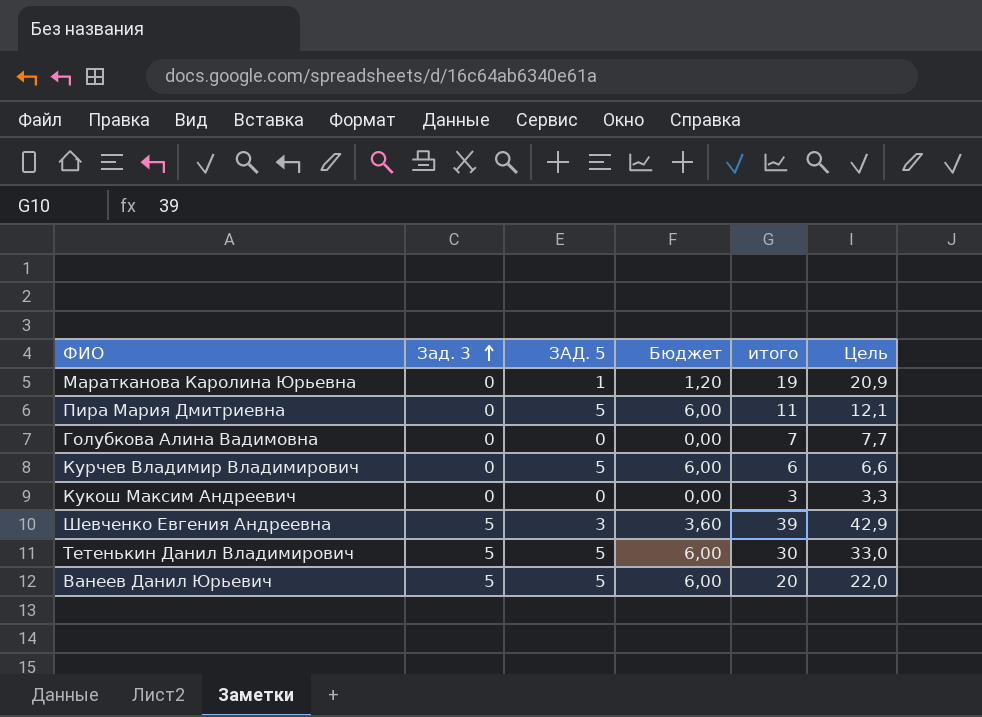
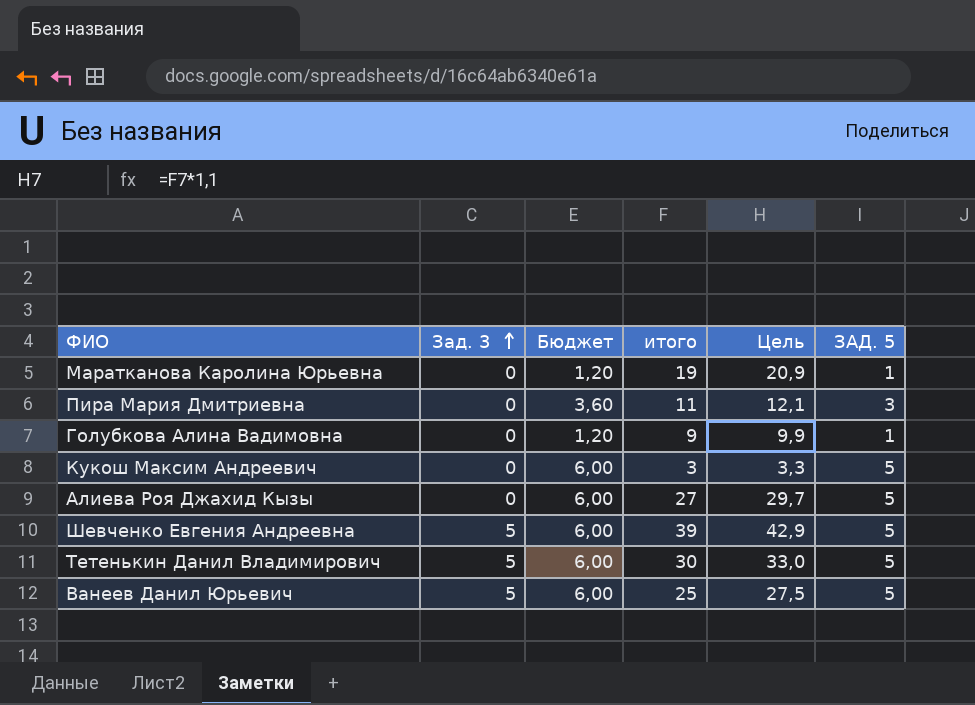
column ЗАД. 5 | position: 3 -> 6
row Курчев Владимир Владимирович: 0 | 5 | 6,00 | 6 | 6,6 -> none
Пира Мария Дмитриевна | Бюджет: 6,00 -> 3,60
Пира Мария Дмитриевна | ЗАД. 5: 5 -> 3
Голубкова Алина Вадимовна | Бюджет: 0,00 -> 1,20
Голубкова Алина Вадимовна | итого: 7 -> 9
Голубкова Алина Вадимовна | Цель: 7,7 -> 9,9
Голубкова Алина Вадимовна | ЗАД. 5: 0 -> 1
Кукош Максим Андреевич | Бюджет: 0,00 -> 6,00
Кукош Максим Андреевич | ЗАД. 5: 0 -> 5
row Алиева Роя Джахид Кызы: none -> 0 | 6,00 | 27 | 29,7 | 5
Шевченко Евгения Андреевна | Бюджет: 3,60 -> 6,00
Шевченко Евгения Андреевна | ЗАД. 5: 3 -> 5
Ванеев Данил Юрьевич | итого: 20 -> 25
Ванеев Данил Юрьевич | Цель: 22,0 -> 27,5

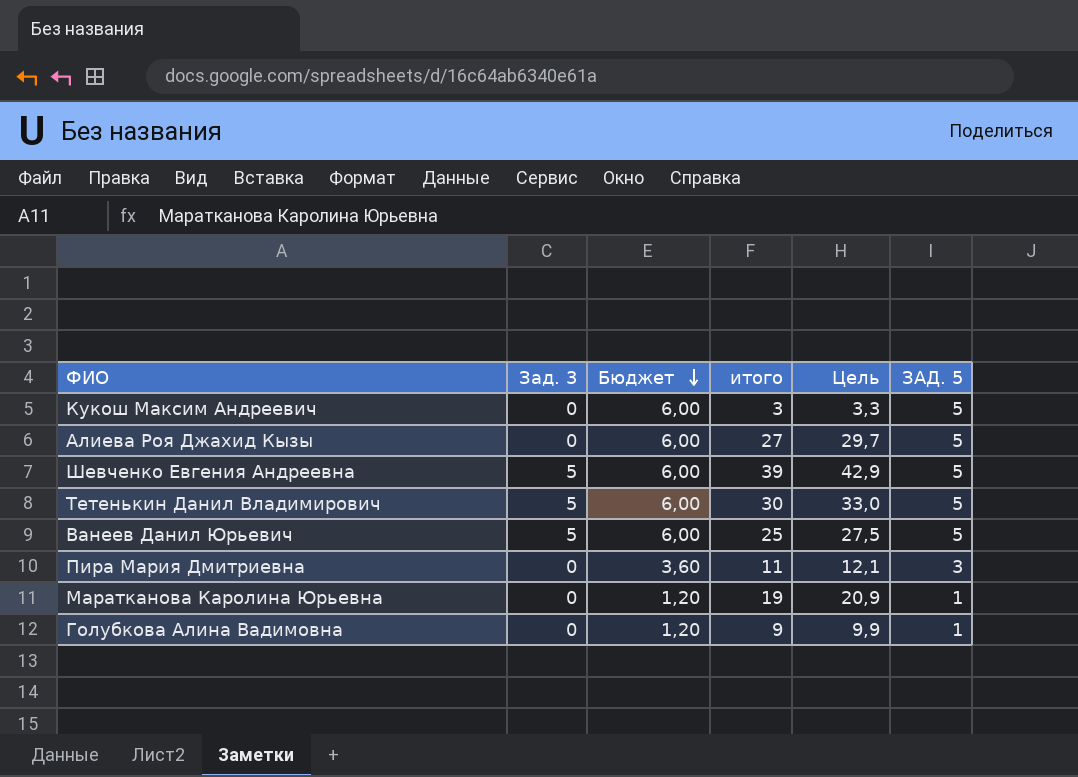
row order: Зад. 3 ascending -> Бюджет descending

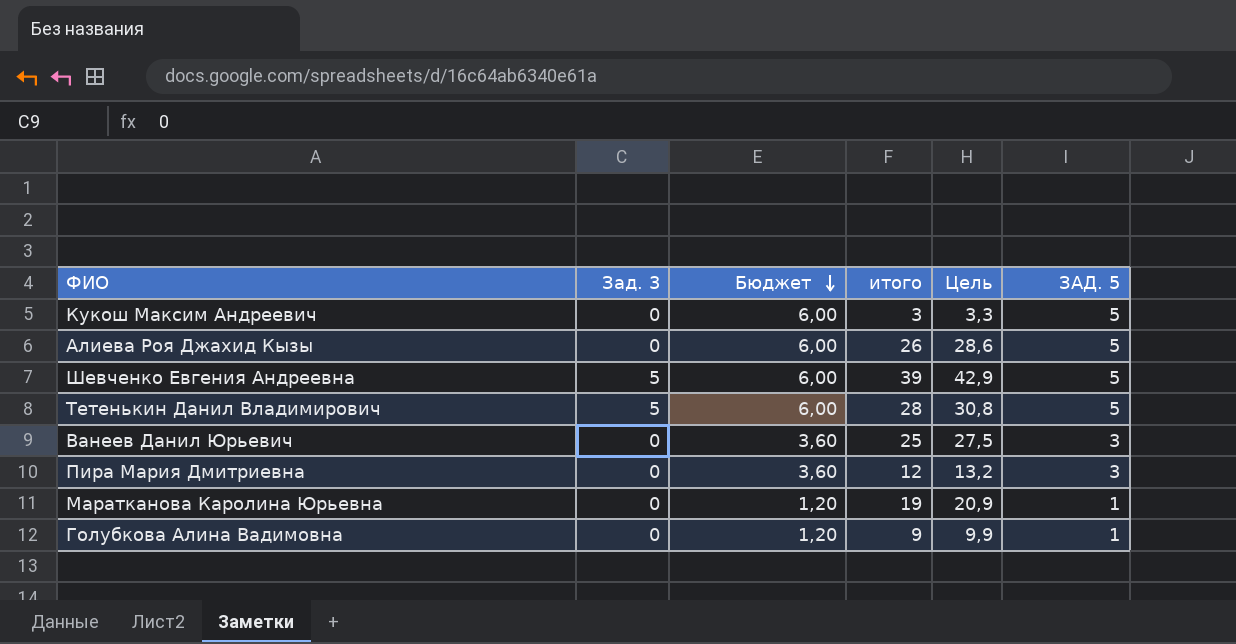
Алиева Роя Джахид Кызы | итого: 27 -> 26
Алиева Роя Джахид Кызы | Цель: 29,7 -> 28,6
Тетенькин Данил Владимирович | итого: 30 -> 28
Тетенькин Данил Владимирович | Цель: 33,0 -> 30,8
Ванеев Данил Юрьевич | Зад. 3: 5 -> 0
Ванеев Данил Юрьевич | Бюджет: 6,00 -> 3,60
Ванеев Данил Юрьевич | ЗАД. 5: 5 -> 3
Пира Мария Дмитриевна | итого: 11 -> 12
Пира Мария Дмитриевна | Цель: 12,1 -> 13,2

